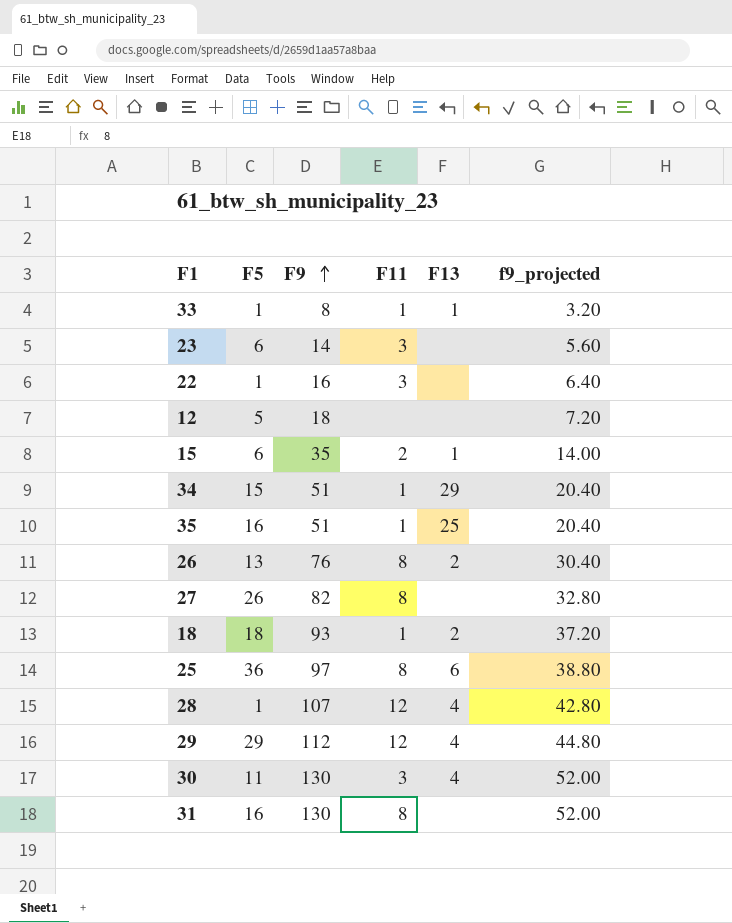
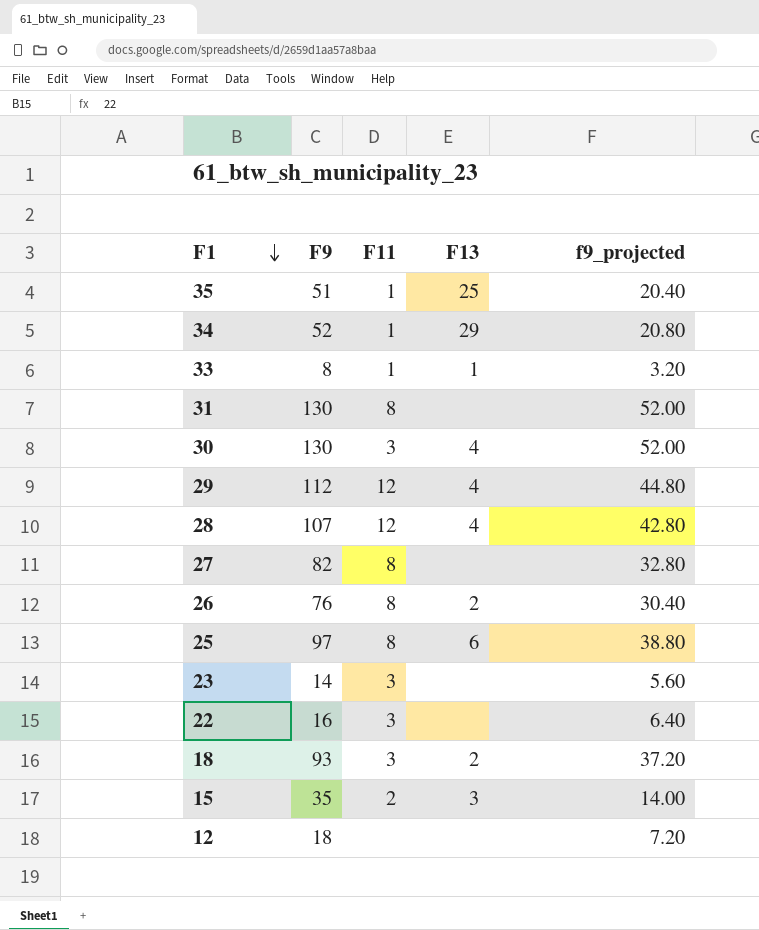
row order: F9 ascending -> F1 descending
column F5 | position: 2 -> none
34 | F9: 51 -> 52
34 | f9_projected: 20.40 -> 20.80
18 | F11: 1 -> 3
15 | F13: 1 -> 3

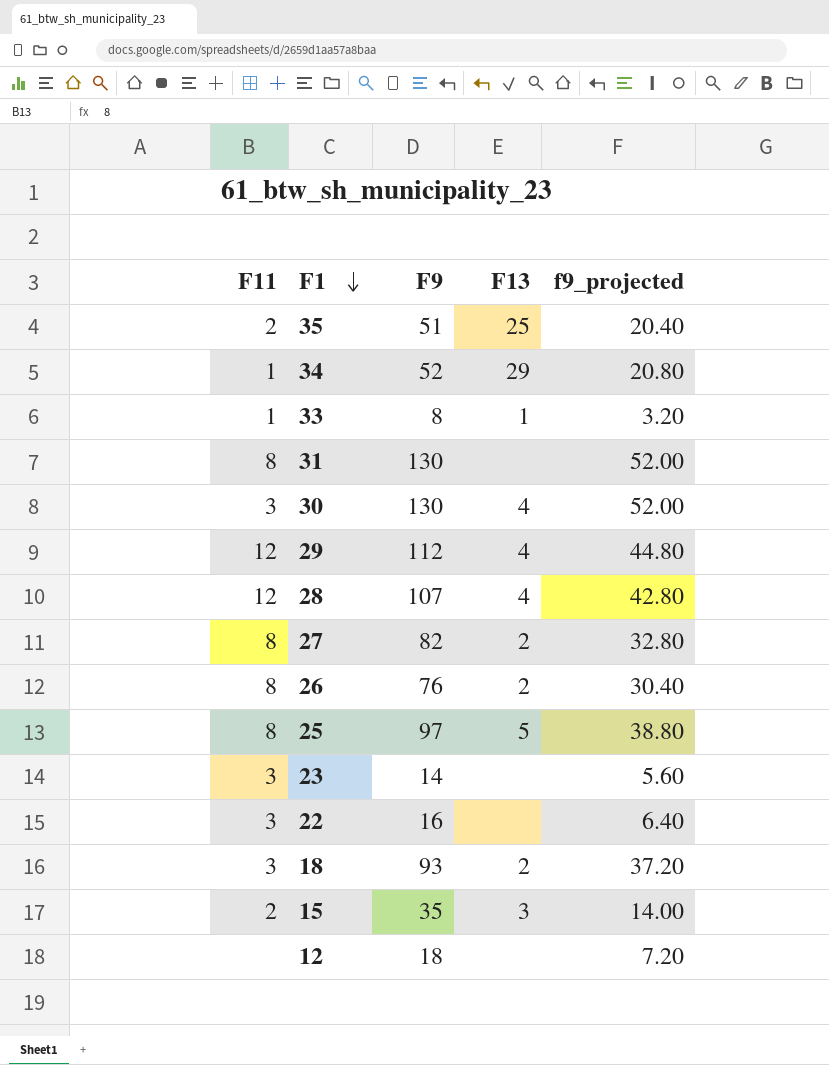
column F11 | position: 3 -> 1
35 | F11: 1 -> 2
27 | F13: none -> 2
25 | F13: 6 -> 5

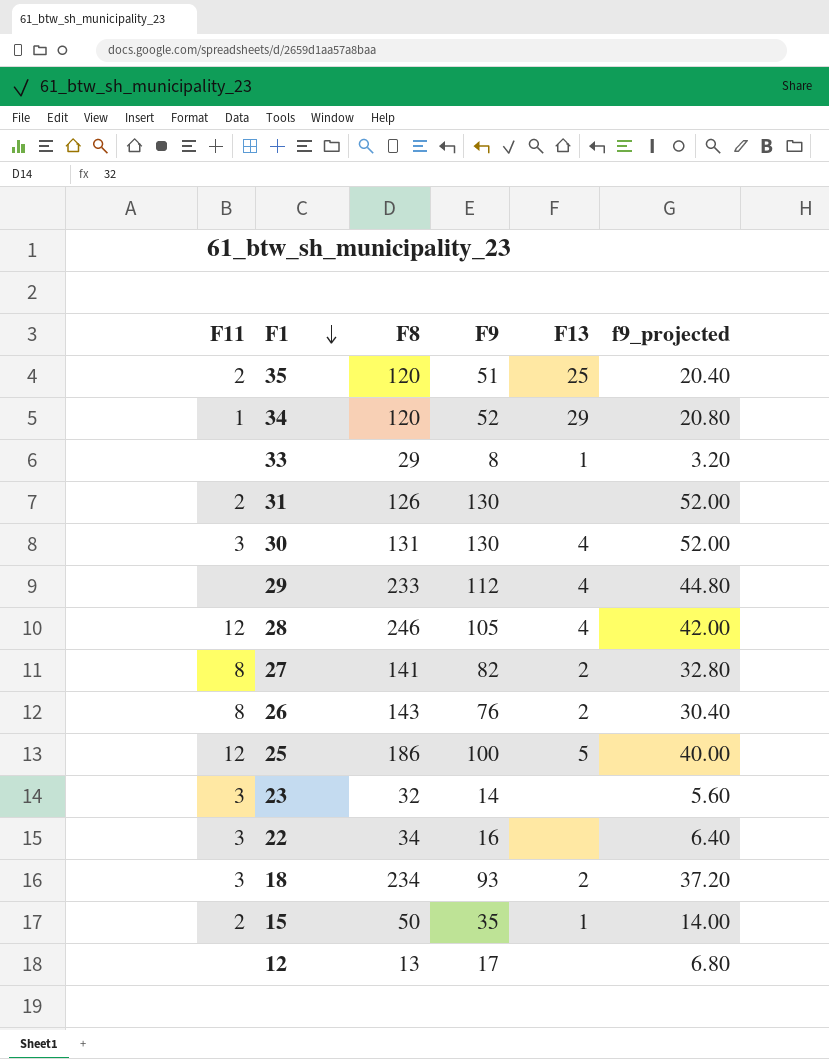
column F8 | position: none -> 3
33 | F11: 1 -> none
31 | F11: 8 -> 2
29 | F11: 12 -> none
28 | F9: 107 -> 105
28 | f9_projected: 42.80 -> 42.00
25 | F11: 8 -> 12
25 | F9: 97 -> 100
25 | f9_projected: 38.80 -> 40.00
15 | F13: 3 -> 1
12 | F9: 18 -> 17
12 | f9_projected: 7.20 -> 6.80

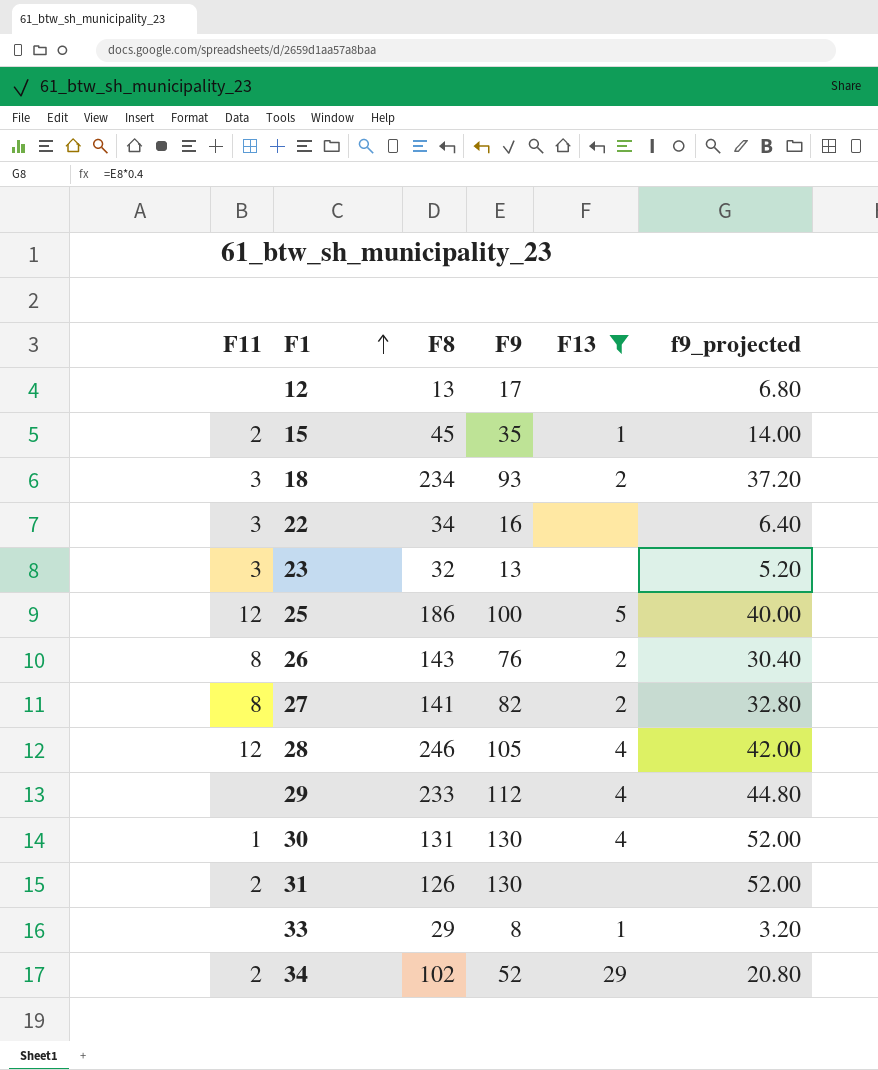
filter: none -> F13 != 25
row order: F1 descending -> F1 ascending
15 | F8: 50 -> 45
23 | F9: 14 -> 13
23 | f9_projected: 5.60 -> 5.20
30 | F11: 3 -> 1
34 | F11: 1 -> 2
34 | F8: 120 -> 102

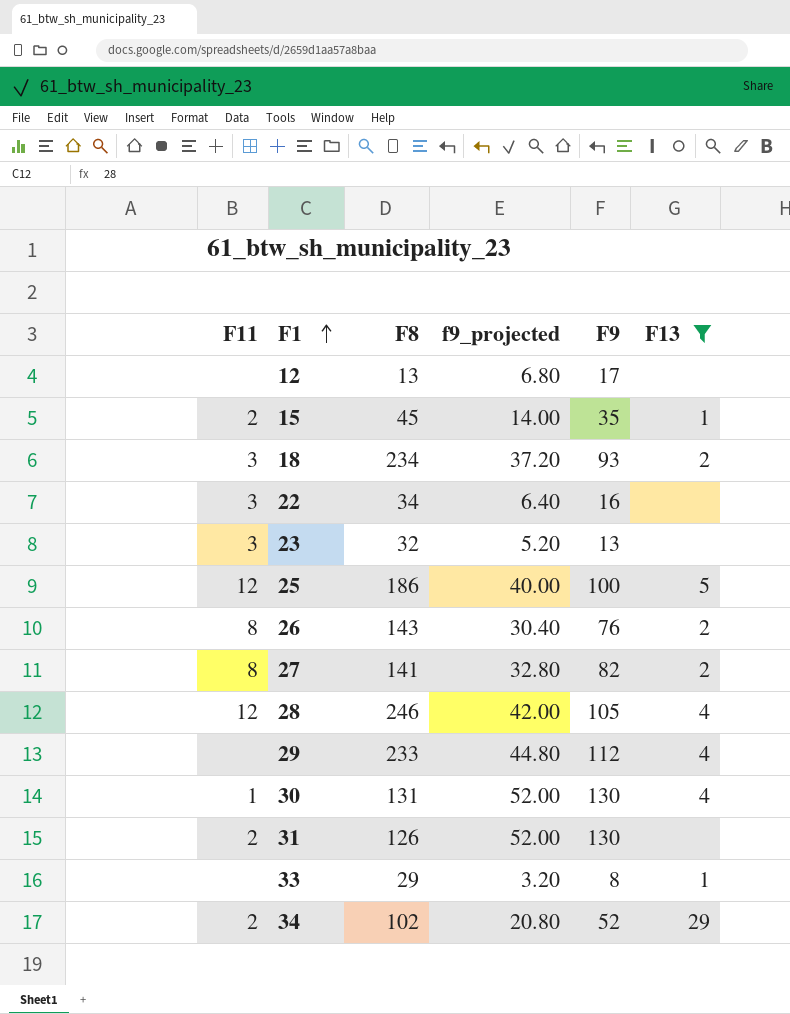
column f9_projected | position: 6 -> 4

